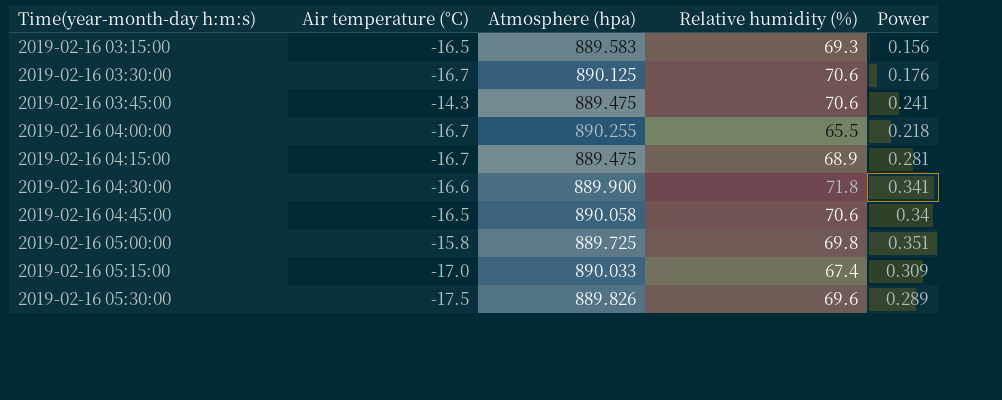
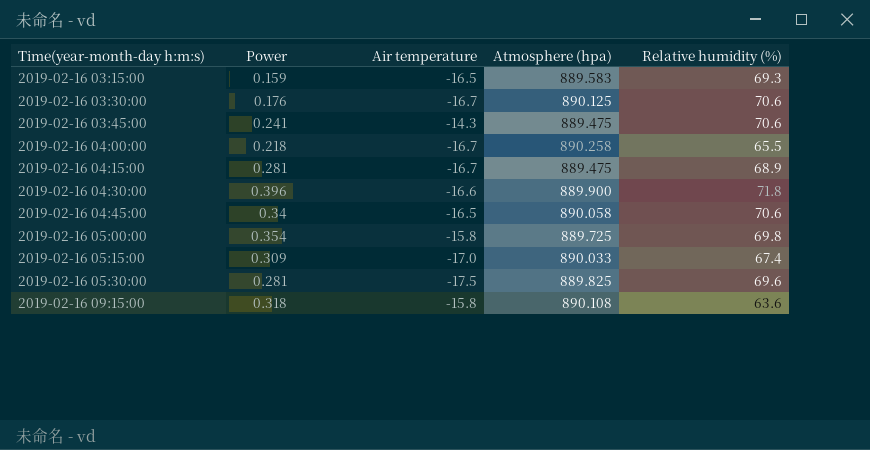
column Power | position: 5 -> 2
column name: Air temperature (°C) -> Air temperature
2019-02-16 03:15:00 | Power: 0.156 -> 0.159
2019-02-16 04:00:00 | Atmosphere (hpa): 890.255 -> 890.258
2019-02-16 04:30:00 | Power: 0.341 -> 0.396
2019-02-16 05:00:00 | Power: 0.351 -> 0.354
2019-02-16 05:30:00 | Power: 0.289 -> 0.281
2019-02-16 05:30:00 | Atmosphere (hpa): 889.826 -> 889.825
row 2019-02-16 09:15:00: none -> 0.318 | -15.8 | 890.108 | 63.6

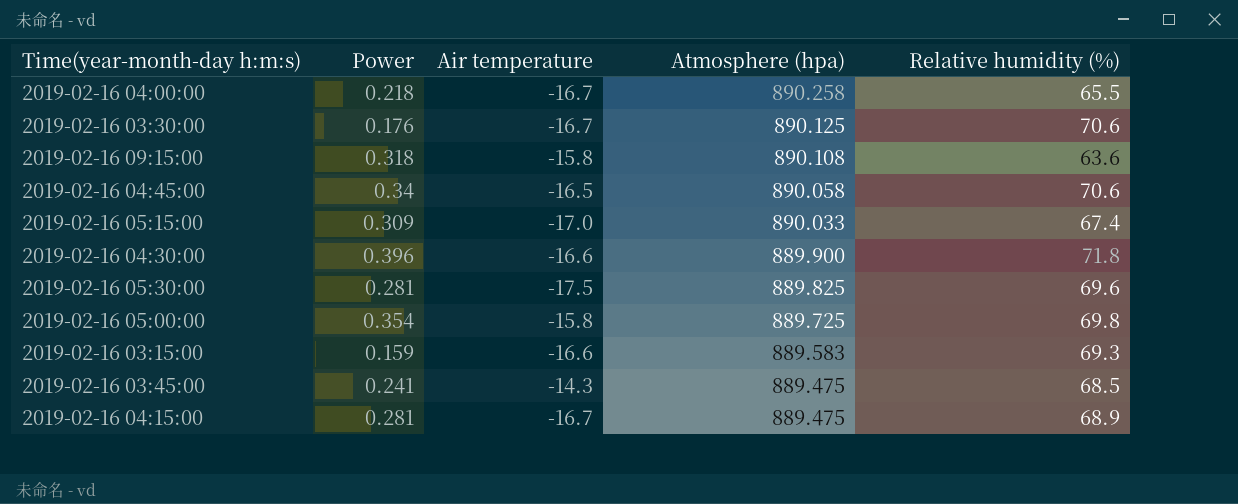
row order: Time(year-month-day h:m:s) ascending -> Atmosphere (hpa) descending
2019-02-16 03:15:00 | Air temperature: -16.5 -> -16.6
2019-02-16 03:45:00 | Relative humidity (%): 70.6 -> 68.5

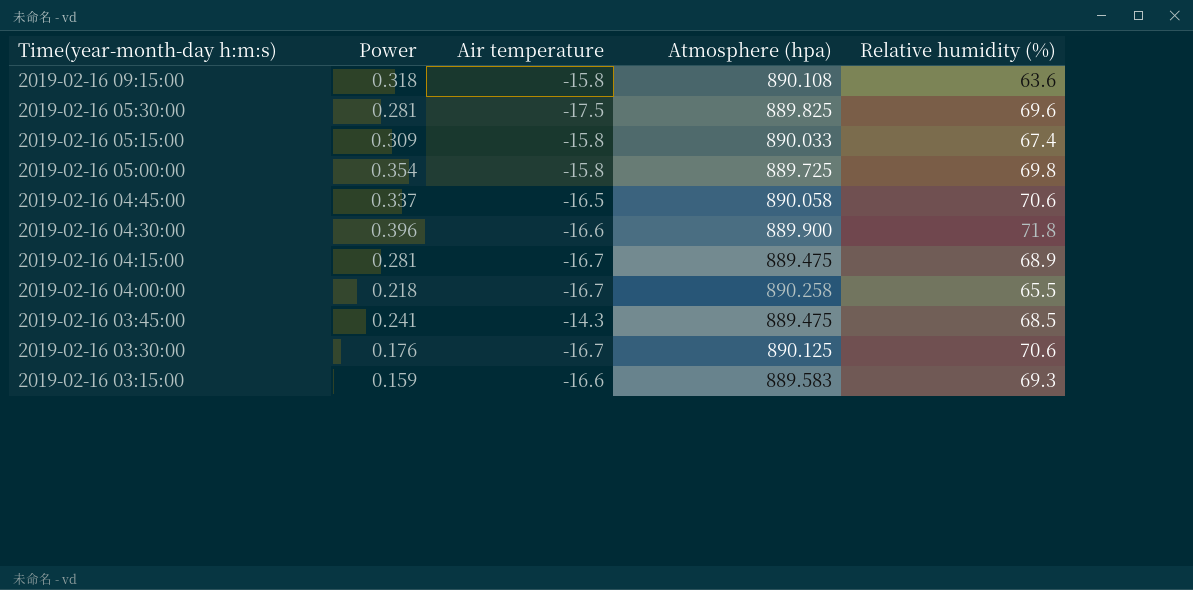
row order: Atmosphere (hpa) descending -> Time(year-month-day h:m:s) descending
2019-02-16 05:15:00 | Air temperature: -17.0 -> -15.8
2019-02-16 04:45:00 | Power: 0.34 -> 0.337

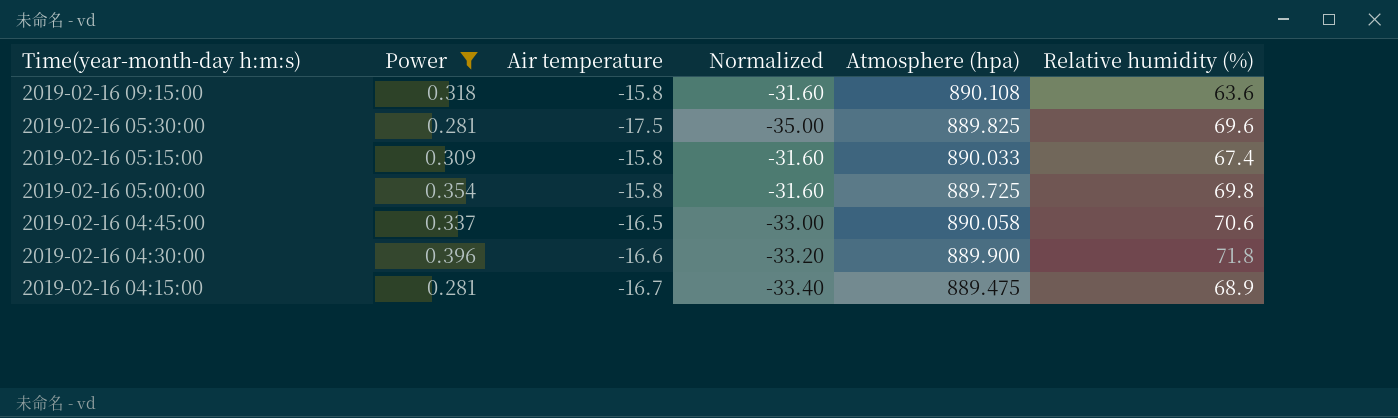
filter: none -> Power >= 0.281
column Normalized | formula: none -> [Air temperature] * 2

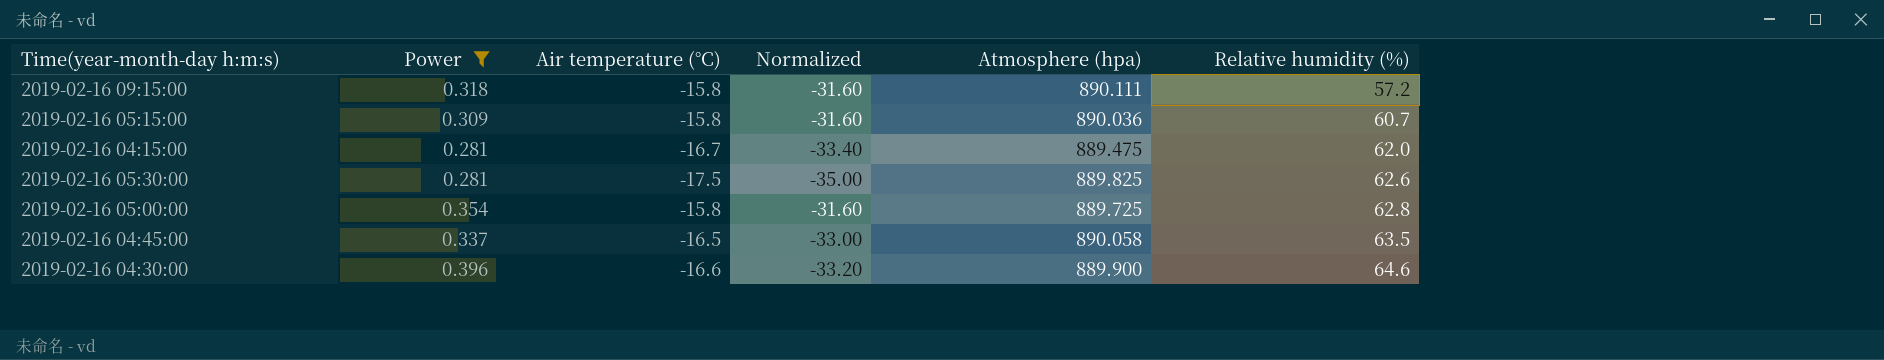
row order: Time(year-month-day h:m:s) descending -> Relative humidity (%) ascending
column name: Air temperature -> Air temperature (°C)
2019-02-16 09:15:00 | Atmosphere (hpa): 890.108 -> 890.111
2019-02-16 09:15:00 | Relative humidity (%): 63.6 -> 57.2
2019-02-16 05:15:00 | Atmosphere (hpa): 890.033 -> 890.036
2019-02-16 05:15:00 | Relative humidity (%): 67.4 -> 60.7
2019-02-16 04:15:00 | Relative humidity (%): 68.9 -> 62.0
2019-02-16 05:30:00 | Relative humidity (%): 69.6 -> 62.6
2019-02-16 05:00:00 | Relative humidity (%): 69.8 -> 62.8
2019-02-16 04:45:00 | Relative humidity (%): 70.6 -> 63.5
2019-02-16 04:30:00 | Relative humidity (%): 71.8 -> 64.6

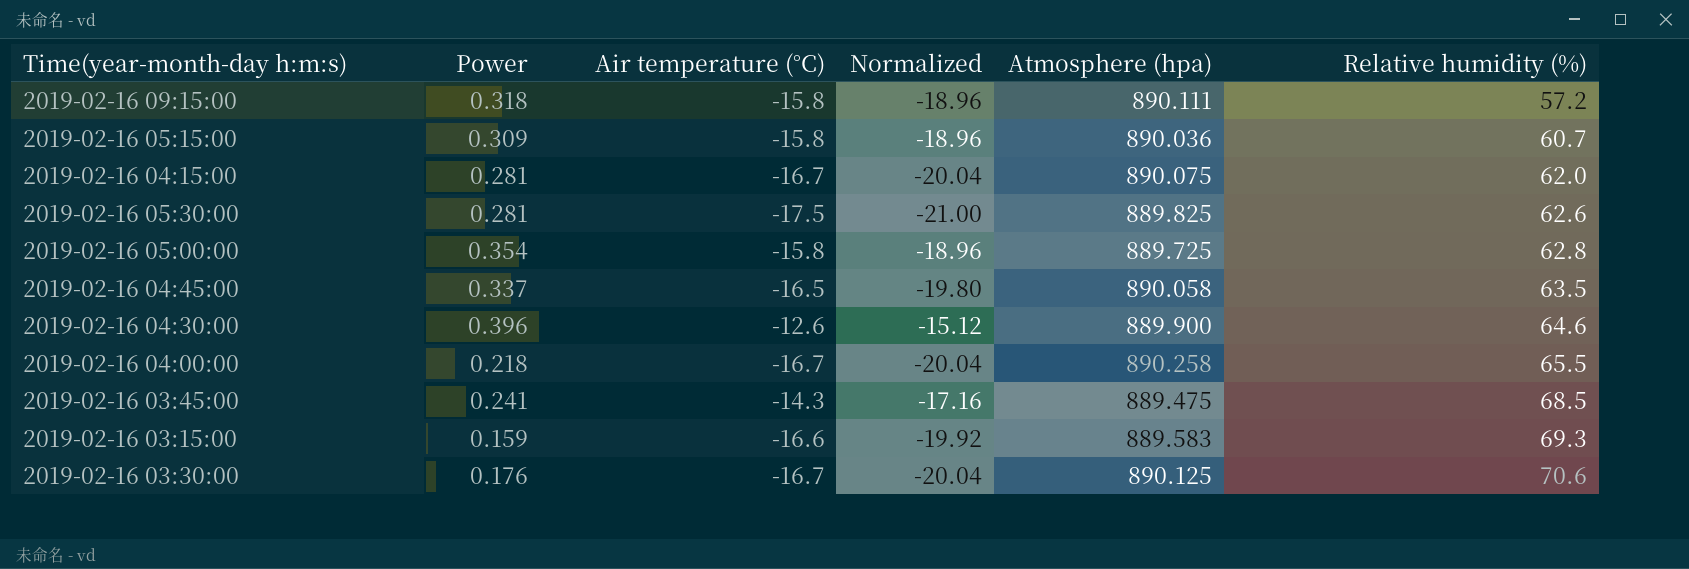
filter: Power >= 0.281 -> none
column Normalized | formula: [Air temperature (°C)] * 2 -> [Air temperature (°C)] * 1.2
2019-02-16 04:15:00 | Atmosphere (hpa): 889.475 -> 890.075
2019-02-16 04:30:00 | Air temperature (°C): -16.6 -> -12.6

